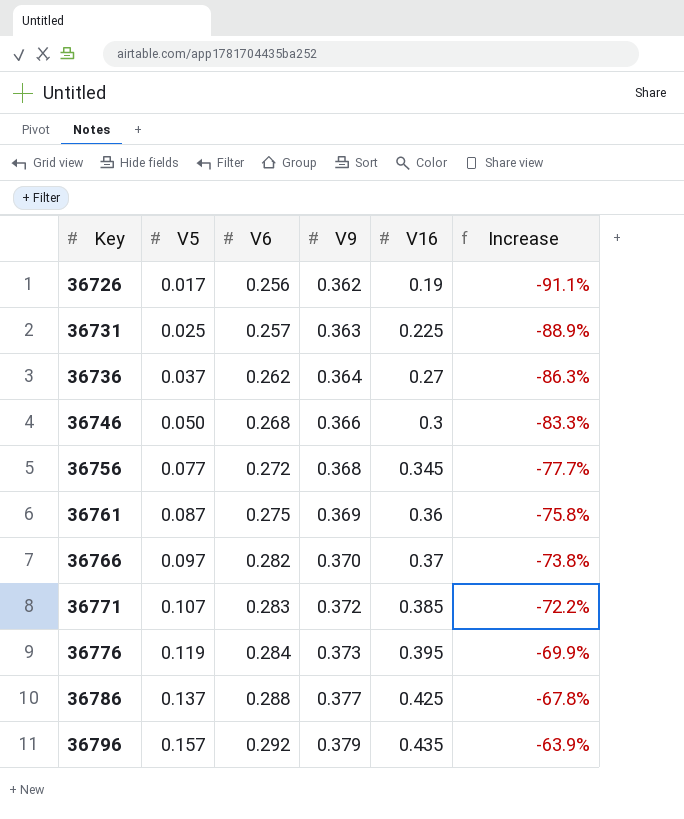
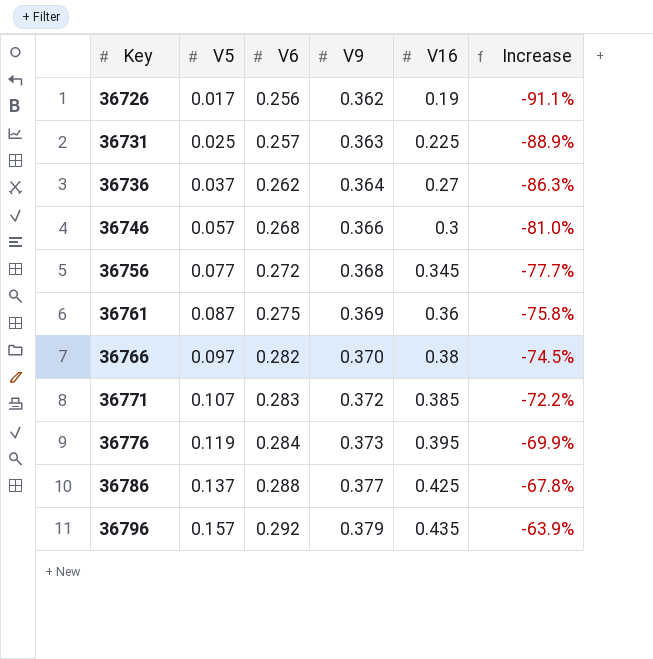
36746 | V5: 0.050 -> 0.057
36746 | Increase: -83.3% -> -81.0%
36766 | V16: 0.37 -> 0.38
36766 | Increase: -73.8% -> -74.5%

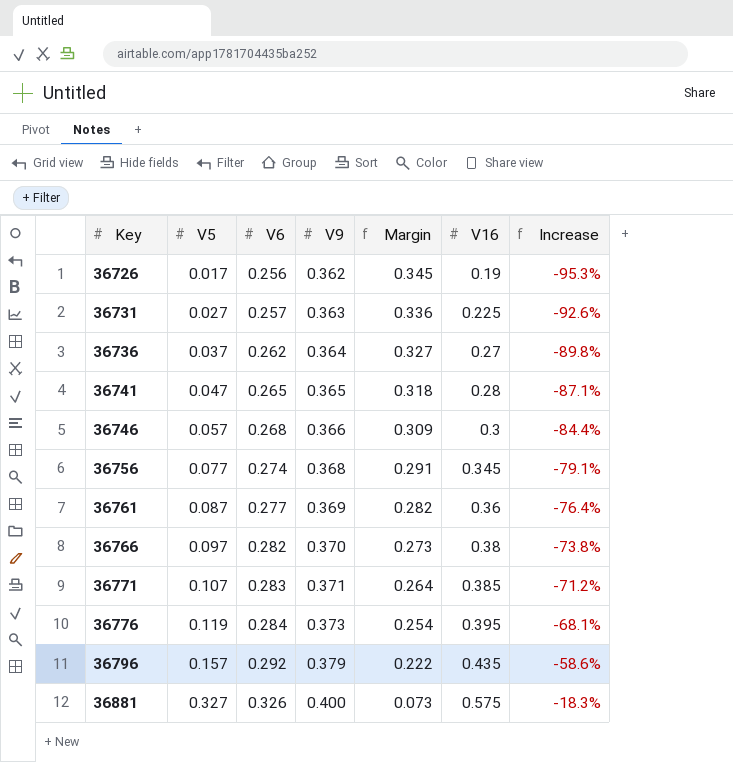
column Margin | formula: none -> [V9] - [V5]
column Increase | formula: ([V5] - [V16]) / [V16] -> ([V5] - [V9]) / [V9]
row 36786: 0.137 | 0.288 | 0.377 | 0.425 | -67.8% -> none
36731 | V5: 0.025 -> 0.027
row 36741: none -> 0.047 | 0.265 | 0.365 | 0.318 | 0.28 | -87.1%
36756 | V6: 0.272 -> 0.274
36761 | V6: 0.275 -> 0.277
36771 | V9: 0.372 -> 0.371
row 36881: none -> 0.327 | 0.326 | 0.400 | 0.073 | 0.575 | -18.3%

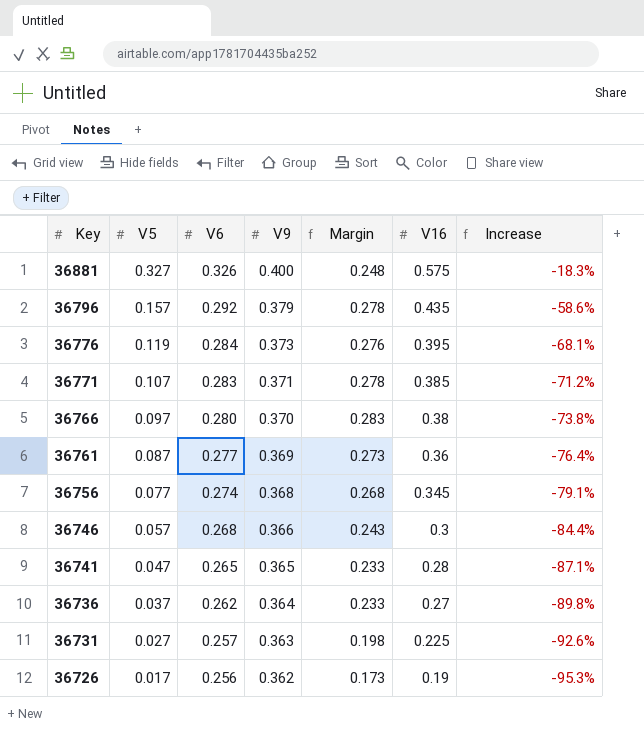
row order: Key ascending -> Key descending
column Margin | formula: [V9] - [V5] -> [V16] - [V5]
36766 | V6: 0.282 -> 0.280

